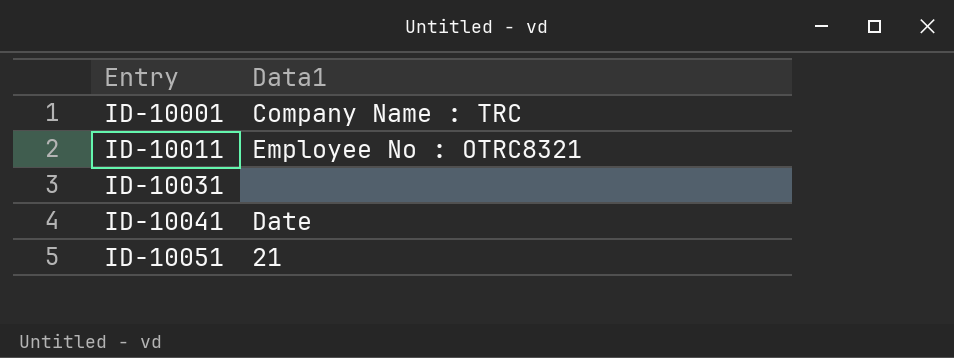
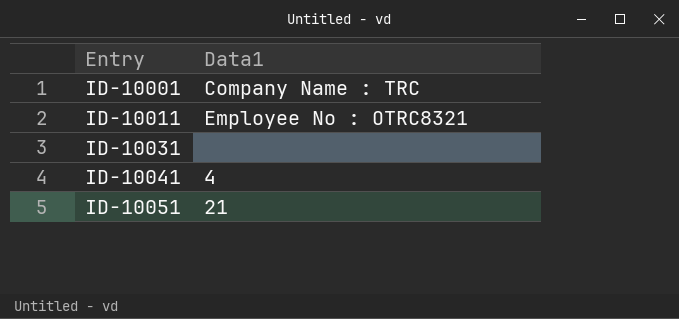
ID-10041 | Data1: Date -> 4

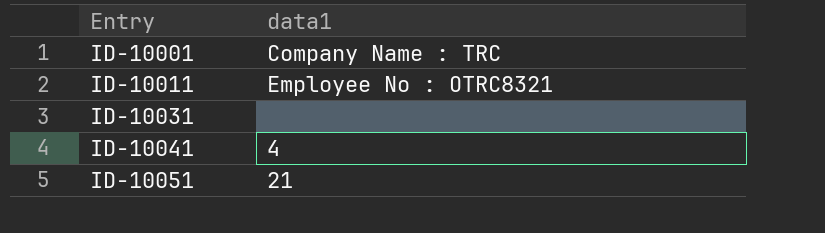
column name: Data1 -> data1

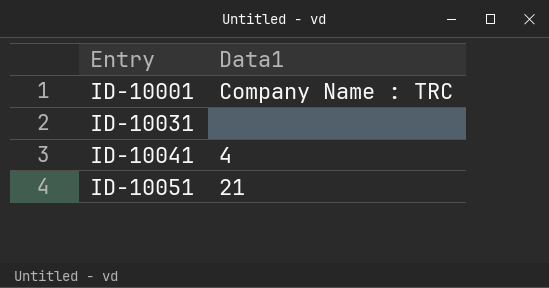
column name: data1 -> Data1
row ID-10011: Employee No : OTRC8321 -> none

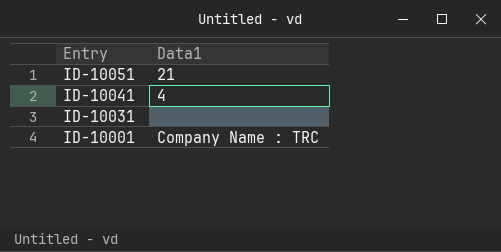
row order: Entry ascending -> Entry descending

